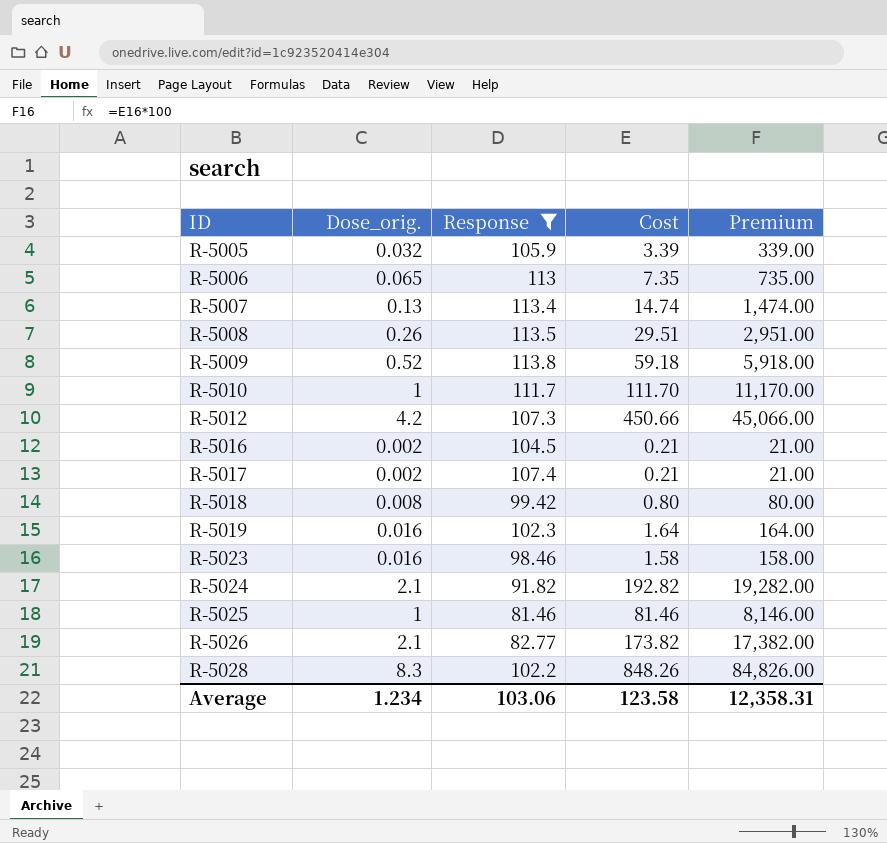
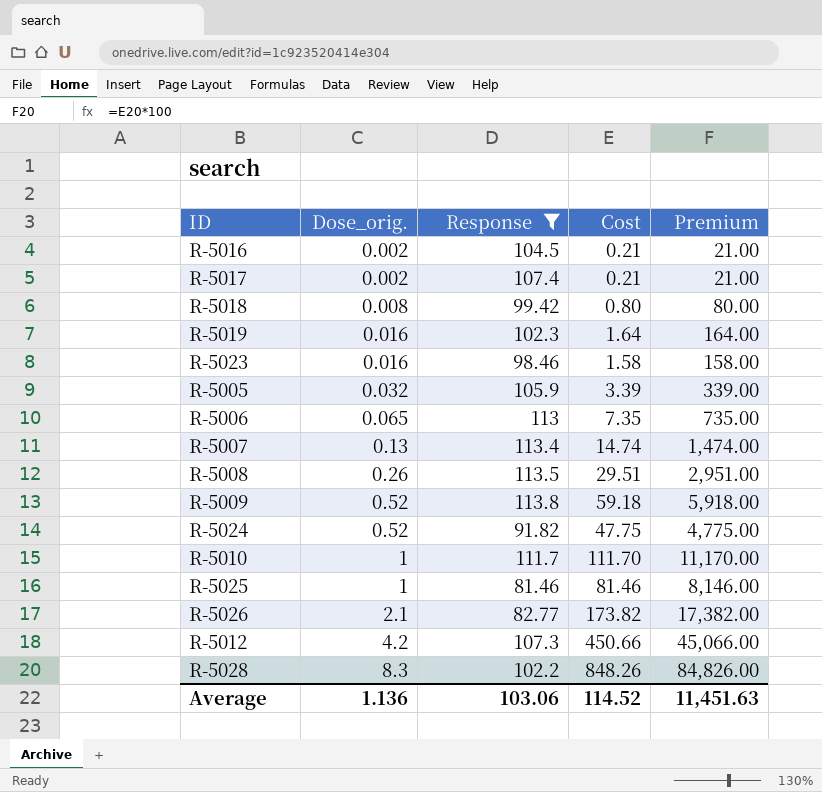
row order: ID ascending -> Dose_orig. ascending
R-5024 | Dose_orig.: 2.1 -> 0.52
R-5024 | Cost: 192.82 -> 47.75
R-5024 | Premium: 19,282.00 -> 4,775.00
Average | Dose_orig.: 1.234 -> 1.136
Average | Cost: 123.58 -> 114.52
Average | Premium: 12,358.31 -> 11,451.63

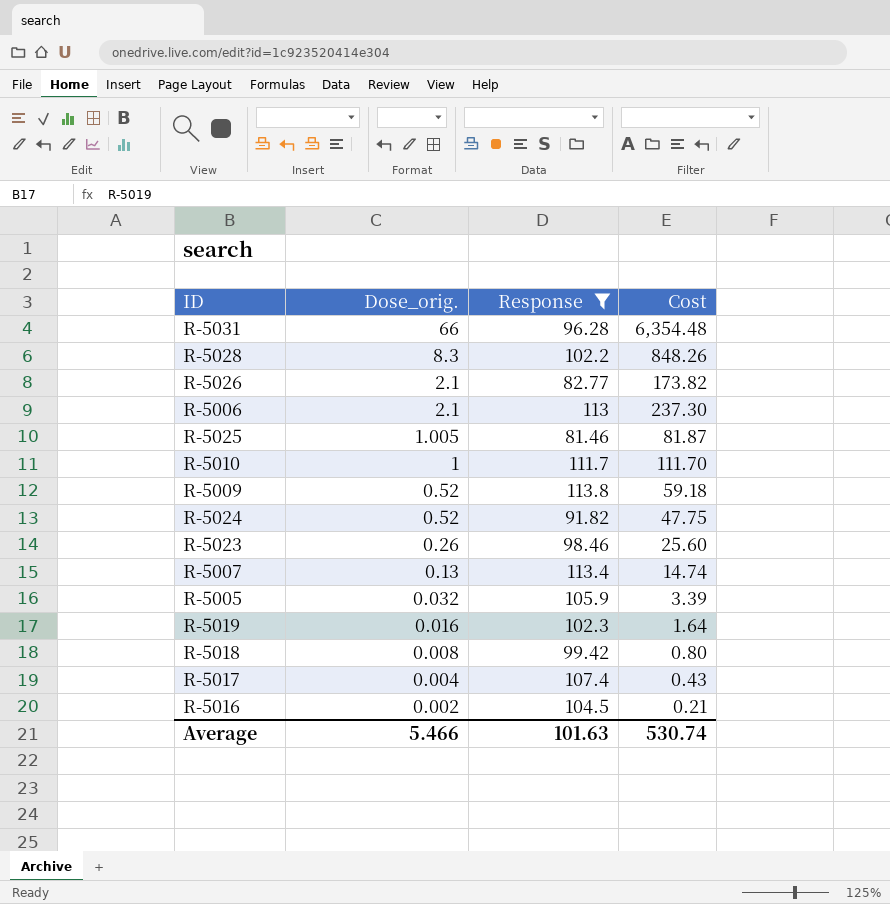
row order: Dose_orig. ascending -> Dose_orig. descending
column Premium | formula: [Cost] * 100 -> none
row R-5008: 0.26 | 113.5 | 29.51 | 2,951.00 -> none
row R-5012: 4.2 | 107.3 | 450.66 | 45,066.00 -> none
row R-5031: none -> 66 | 96.28 | 6,354.48
R-5006 | Dose_orig.: 0.065 -> 2.1
R-5006 | Cost: 7.35 -> 237.30
R-5025 | Dose_orig.: 1 -> 1.005
R-5025 | Cost: 81.46 -> 81.87
R-5023 | Dose_orig.: 0.016 -> 0.26
R-5023 | Cost: 1.58 -> 25.60
R-5017 | Dose_orig.: 0.002 -> 0.004
R-5017 | Cost: 0.21 -> 0.43
Average | Dose_orig.: 1.136 -> 5.466
Average | Response: 103.06 -> 101.63
Average | Cost: 114.52 -> 530.74

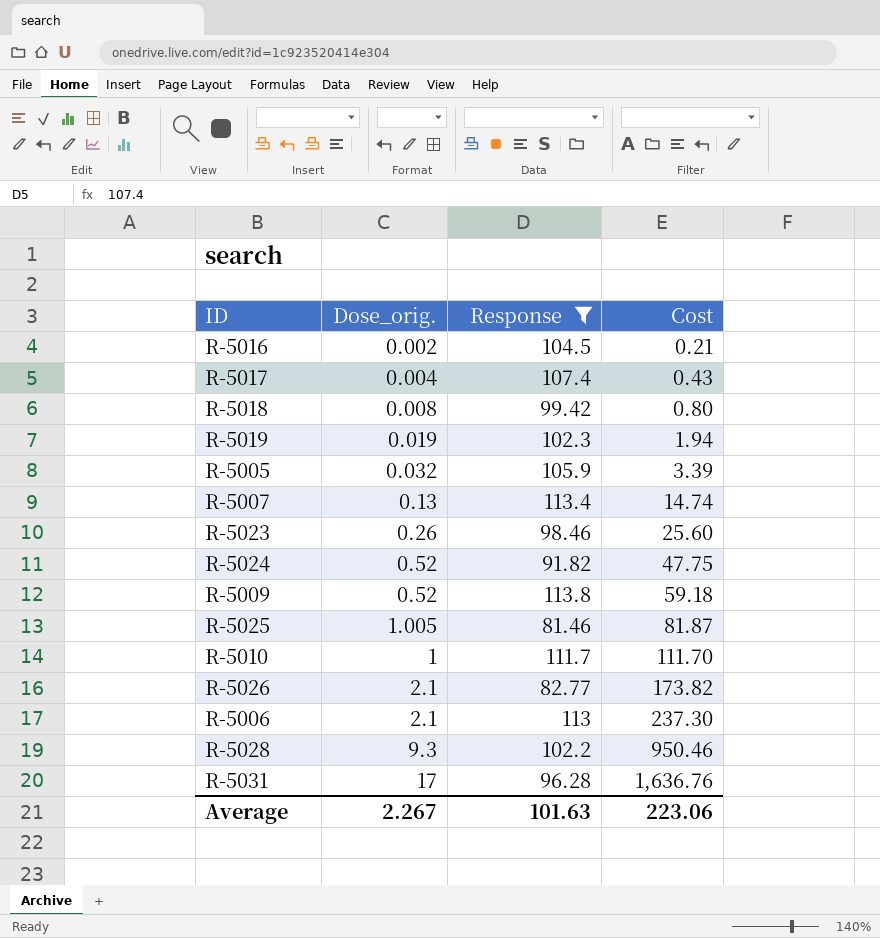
row order: Dose_orig. descending -> Cost ascending
R-5019 | Dose_orig.: 0.016 -> 0.019
R-5019 | Cost: 1.64 -> 1.94
R-5028 | Dose_orig.: 8.3 -> 9.3
R-5028 | Cost: 848.26 -> 950.46
R-5031 | Dose_orig.: 66 -> 17
R-5031 | Cost: 6,354.48 -> 1,636.76
Average | Dose_orig.: 5.466 -> 2.267
Average | Cost: 530.74 -> 223.06

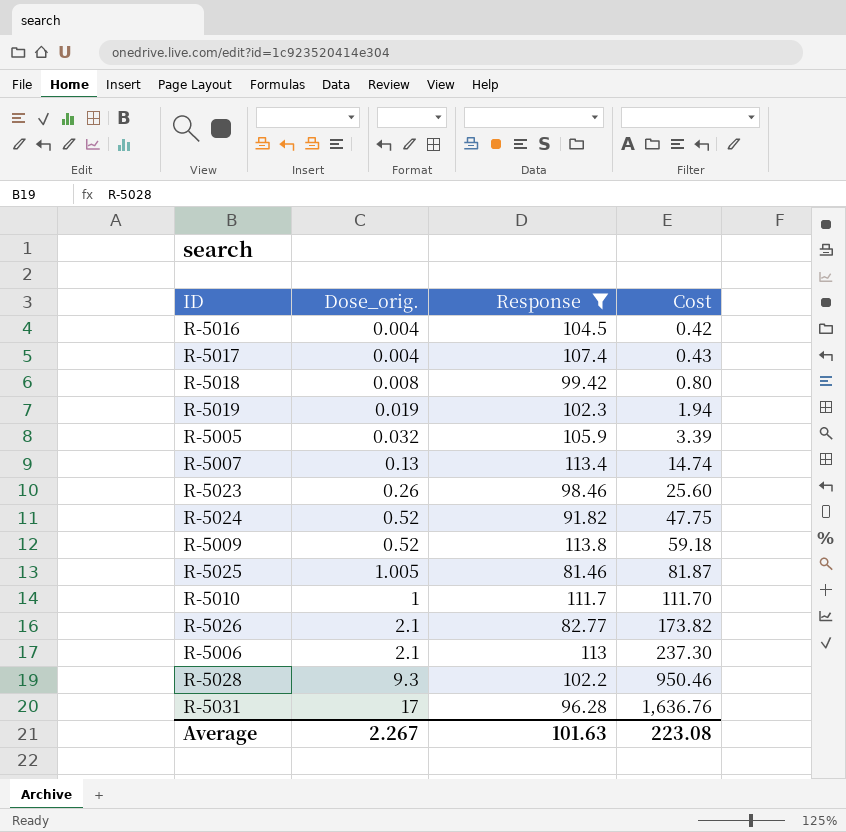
R-5016 | Dose_orig.: 0.002 -> 0.004
R-5016 | Cost: 0.21 -> 0.42
Average | Cost: 223.06 -> 223.08

